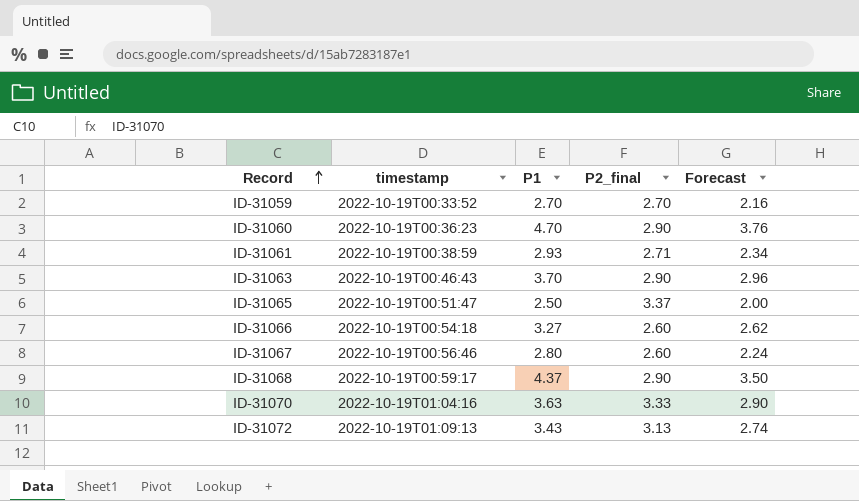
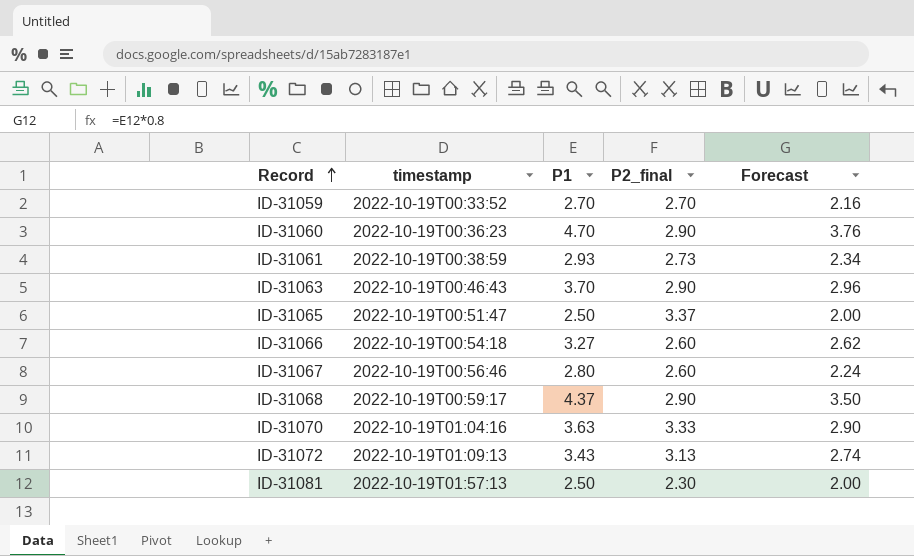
ID-31061 | P2_final: 2.71 -> 2.73
row ID-31081: none -> 2022-10-19T01:57:13 | 2.50 | 2.30 | 2.00

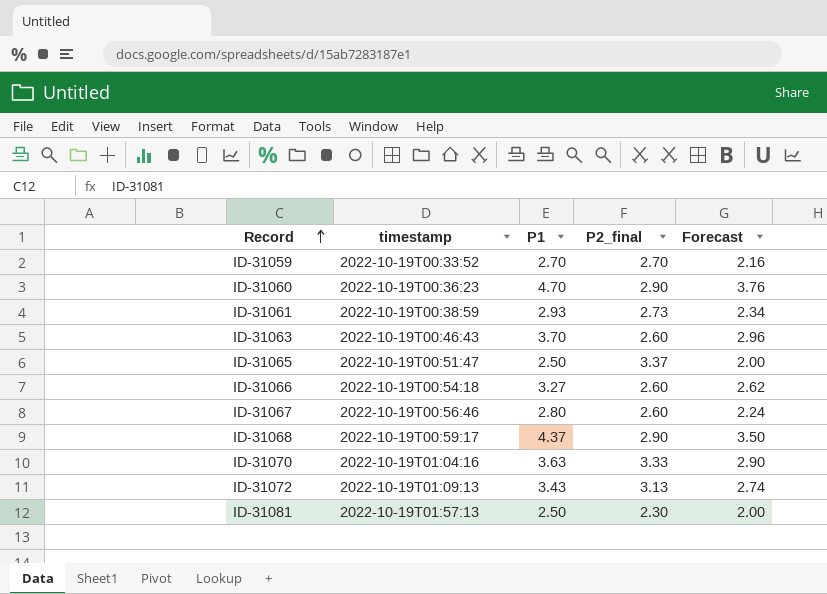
ID-31063 | P2_final: 2.90 -> 2.60

